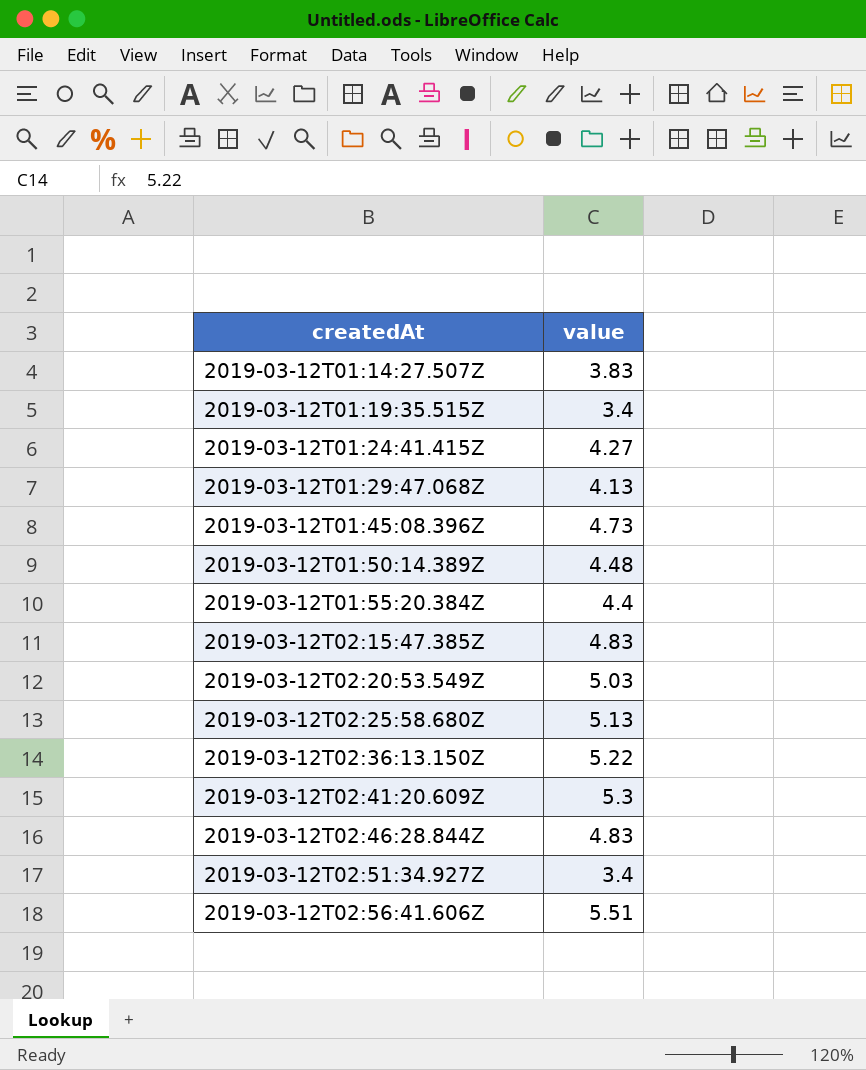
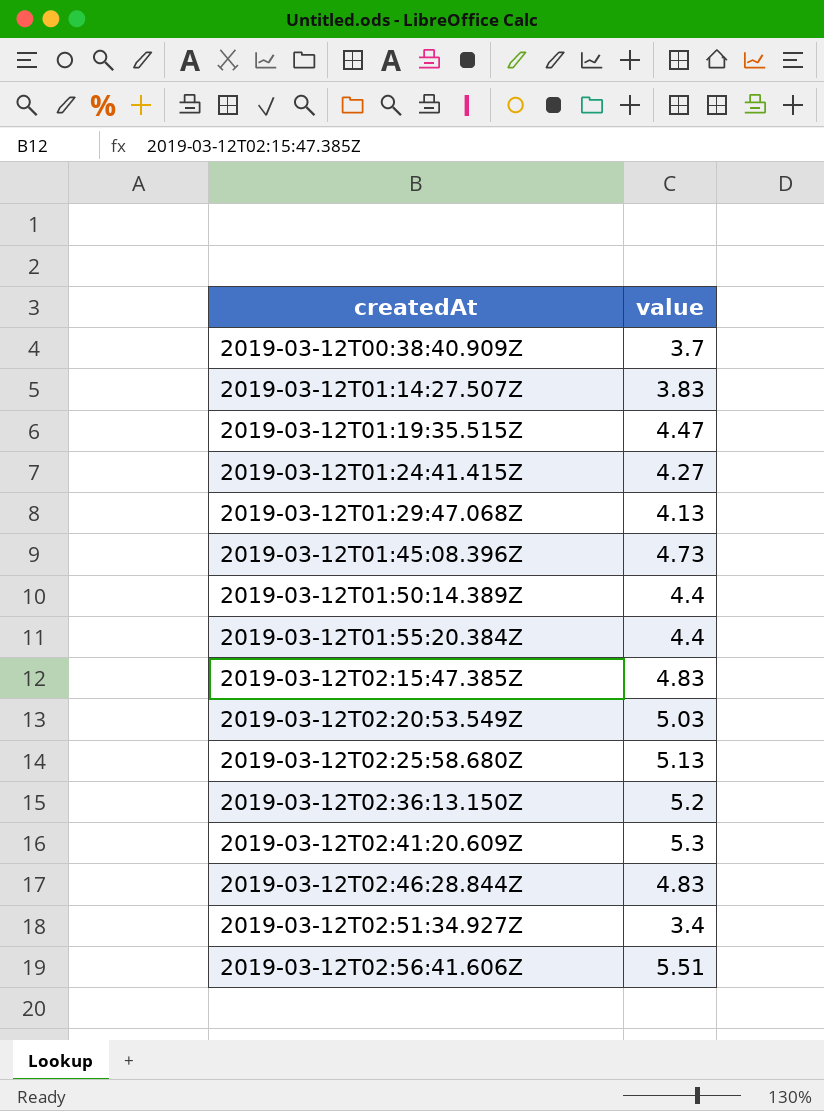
row 2019-03-12T00:38:40.909Z: none -> 3.7
2019-03-12T01:19:35.515Z | value: 3.4 -> 4.47
2019-03-12T01:50:14.389Z | value: 4.48 -> 4.4
2019-03-12T02:36:13.150Z | value: 5.22 -> 5.2

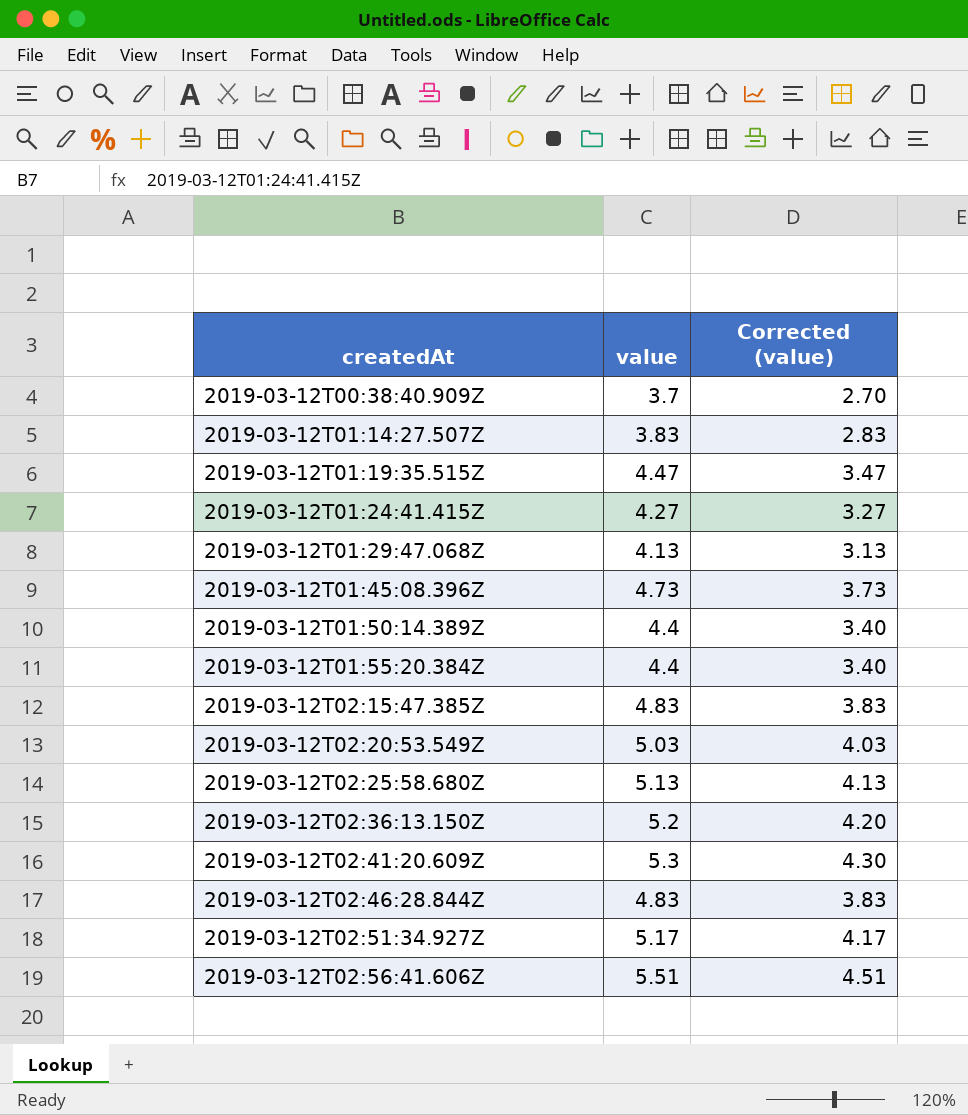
column Corrected (value) | formula: none -> [value] - 1
2019-03-12T02:51:34.927Z | value: 3.4 -> 5.17

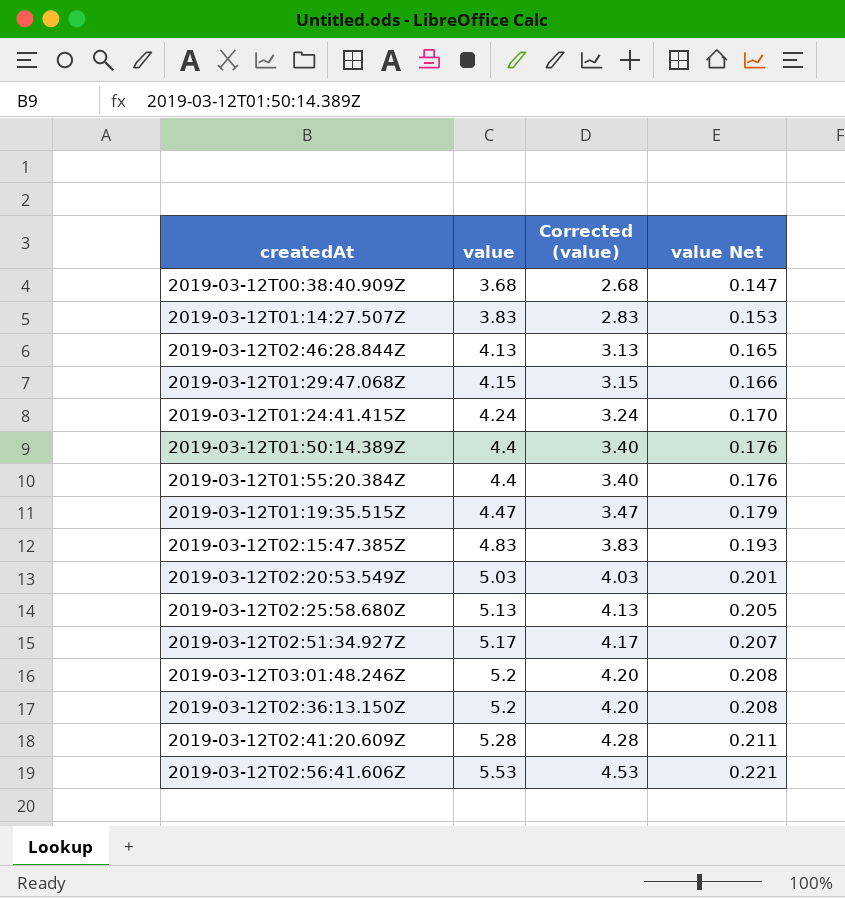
row order: createdAt ascending -> value ascending
column value Net | formula: none -> [value] * 0.04
row 2019-03-12T01:45:08.396Z: 4.73 | 3.73 -> none
2019-03-12T00:38:40.909Z | value: 3.7 -> 3.68
2019-03-12T00:38:40.909Z | Corrected (value): 2.70 -> 2.68
2019-03-12T02:46:28.844Z | value: 4.83 -> 4.13
2019-03-12T02:46:28.844Z | Corrected (value): 3.83 -> 3.13
2019-03-12T01:29:47.068Z | value: 4.13 -> 4.15
2019-03-12T01:29:47.068Z | Corrected (value): 3.13 -> 3.15
2019-03-12T01:24:41.415Z | value: 4.27 -> 4.24
2019-03-12T01:24:41.415Z | Corrected (value): 3.27 -> 3.24
row 2019-03-12T03:01:48.246Z: none -> 5.2 | 4.20 | 0.208
2019-03-12T02:41:20.609Z | value: 5.3 -> 5.28
2019-03-12T02:41:20.609Z | Corrected (value): 4.30 -> 4.28
2019-03-12T02:56:41.606Z | value: 5.51 -> 5.53
2019-03-12T02:56:41.606Z | Corrected (value): 4.51 -> 4.53

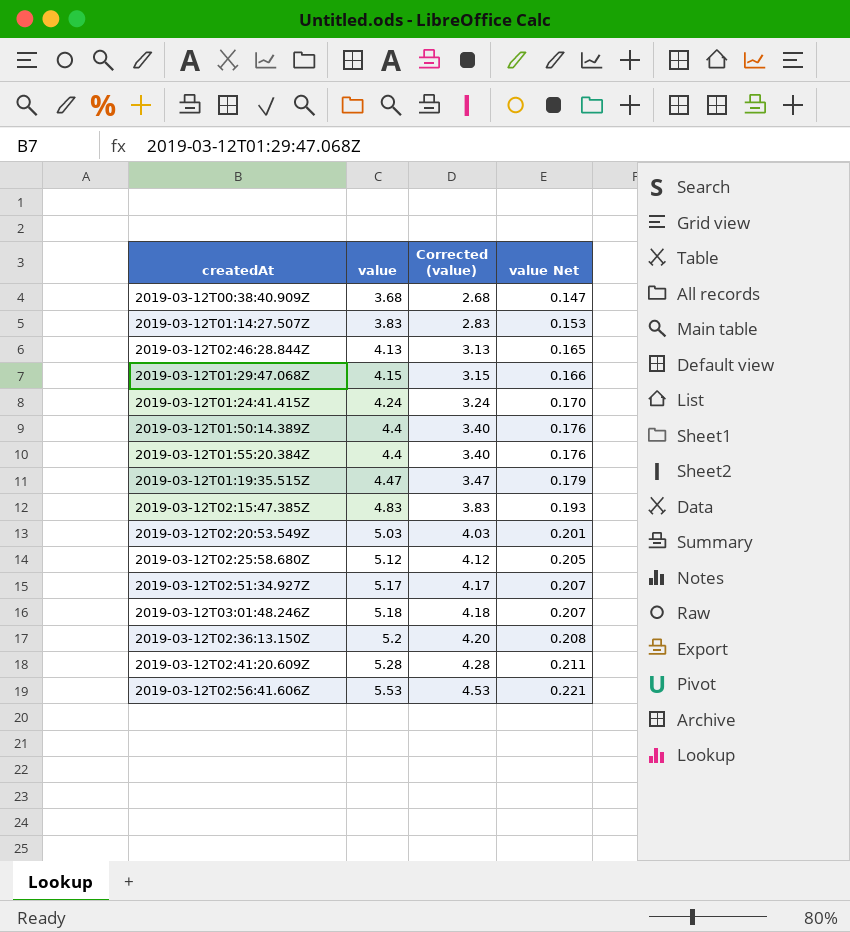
2019-03-12T02:25:58.680Z | value: 5.13 -> 5.12
2019-03-12T02:25:58.680Z | Corrected (value): 4.13 -> 4.12
2019-03-12T03:01:48.246Z | value: 5.2 -> 5.18
2019-03-12T03:01:48.246Z | Corrected (value): 4.20 -> 4.18
2019-03-12T03:01:48.246Z | value Net: 0.208 -> 0.207

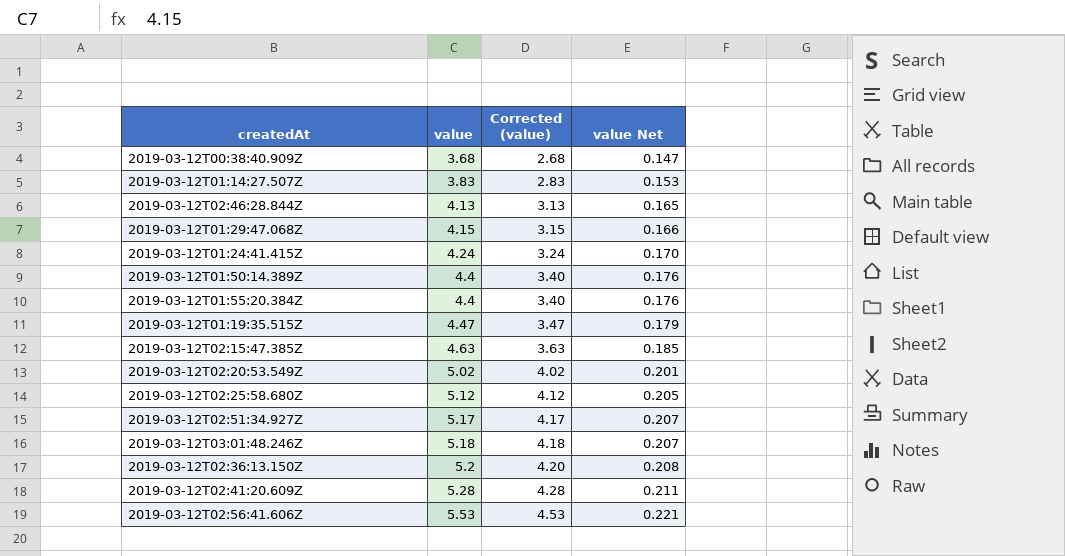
2019-03-12T02:15:47.385Z | value: 4.83 -> 4.63
2019-03-12T02:15:47.385Z | Corrected (value): 3.83 -> 3.63
2019-03-12T02:15:47.385Z | value Net: 0.193 -> 0.185
2019-03-12T02:20:53.549Z | value: 5.03 -> 5.02
2019-03-12T02:20:53.549Z | Corrected (value): 4.03 -> 4.02

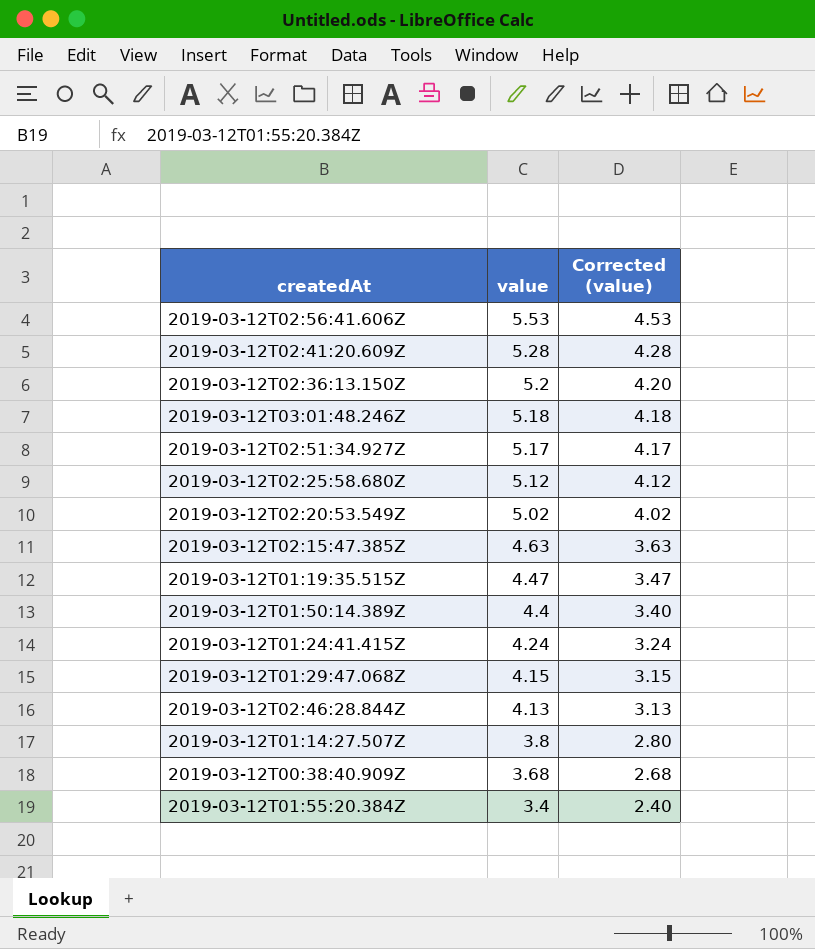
row order: value ascending -> value descending
column value Net | formula: [value] * 0.04 -> none
2019-03-12T01:14:27.507Z | value: 3.83 -> 3.8
2019-03-12T01:14:27.507Z | Corrected (value): 2.83 -> 2.80
2019-03-12T01:55:20.384Z | value: 4.4 -> 3.4
2019-03-12T01:55:20.384Z | Corrected (value): 3.40 -> 2.40

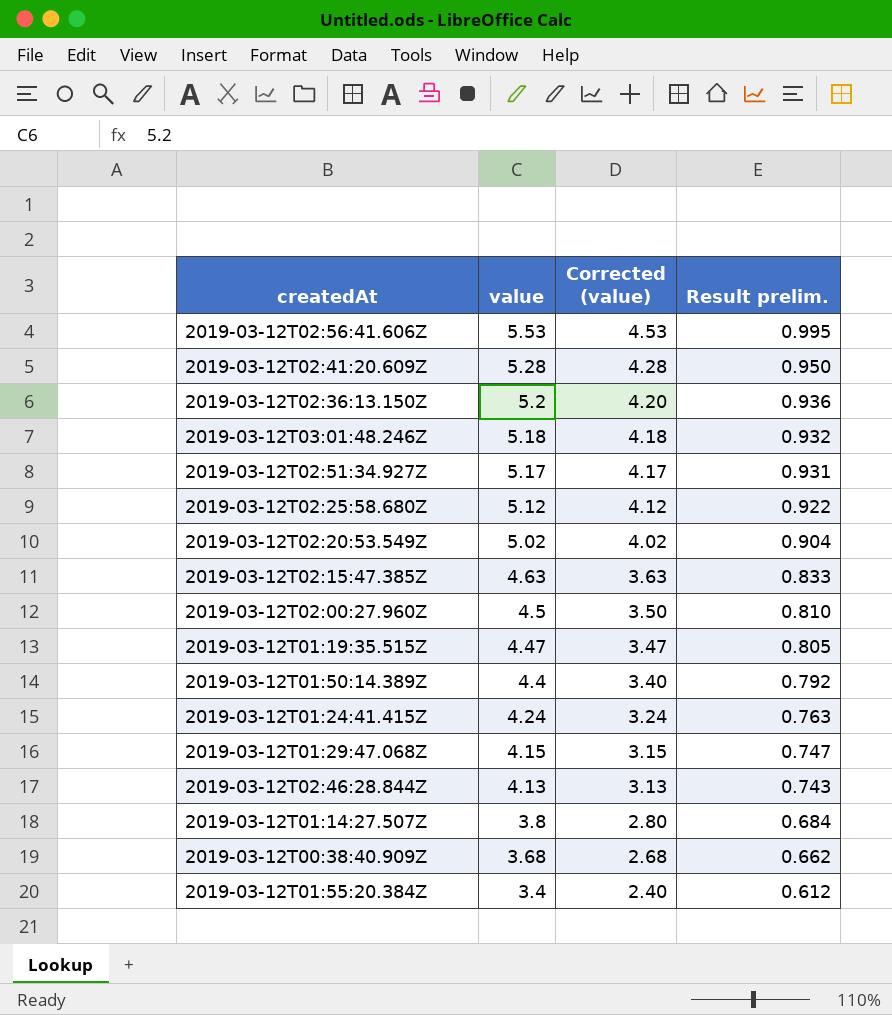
column Result prelim. | formula: none -> [value] * 0.18
row 2019-03-12T02:00:27.960Z: none -> 4.5 | 3.50 | 0.810

